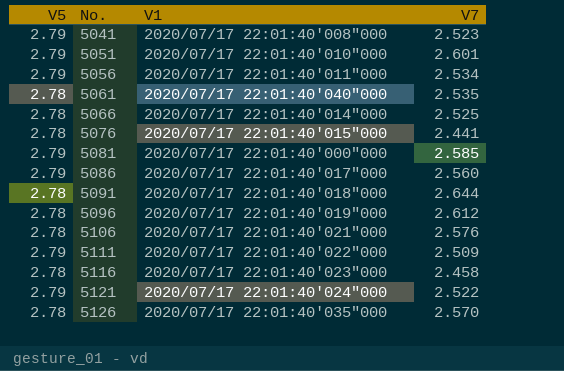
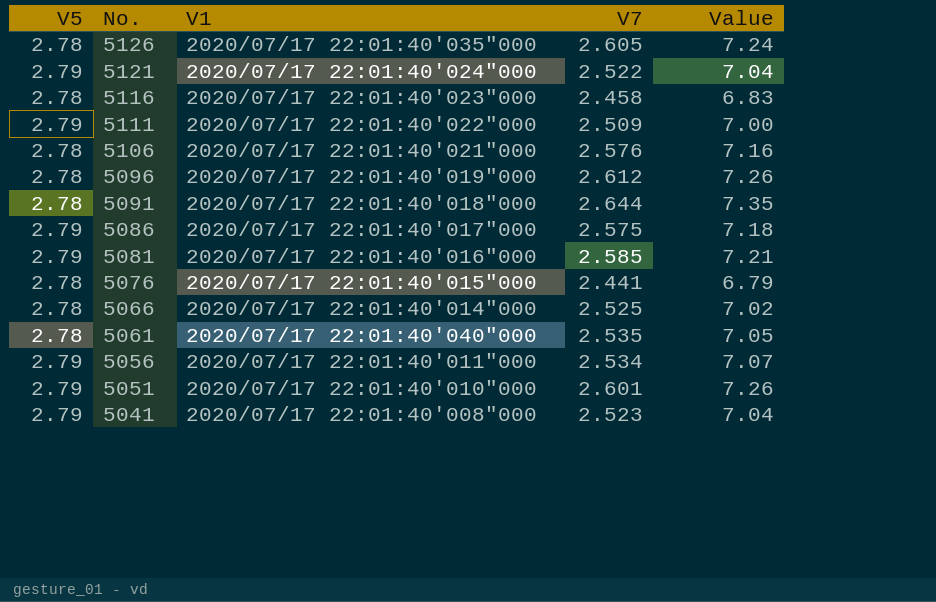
row order: No. ascending -> No. descending
column Value | formula: none -> [V5] * [V7]
5126 | V7: 2.570 -> 2.605
5086 | V7: 2.560 -> 2.575
5081 | V1: 2020/07/17 22:01:40'000"000 -> 2020/07/17 22:01:40'016"000

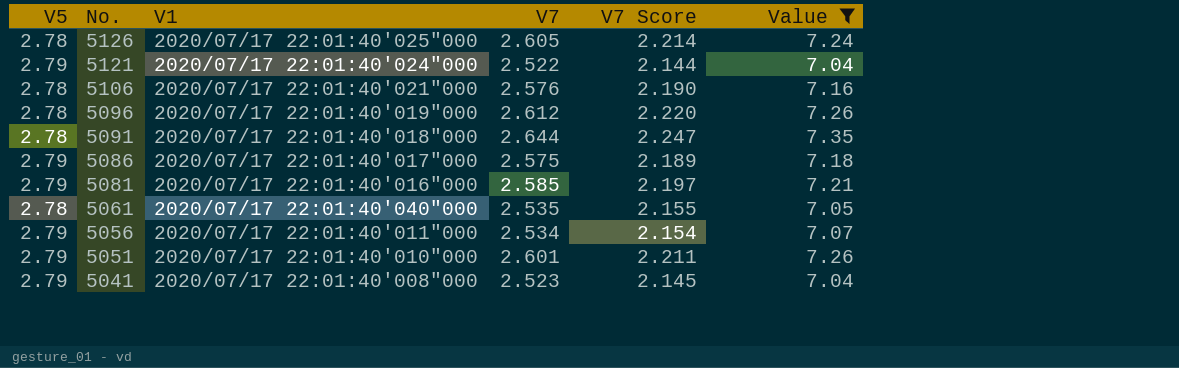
filter: none -> Value >= 7.04
column V7 Score | formula: none -> [V7] * 0.85
5126 | V1: 2020/07/17 22:01:40'035"000 -> 2020/07/17 22:01:40'025"000

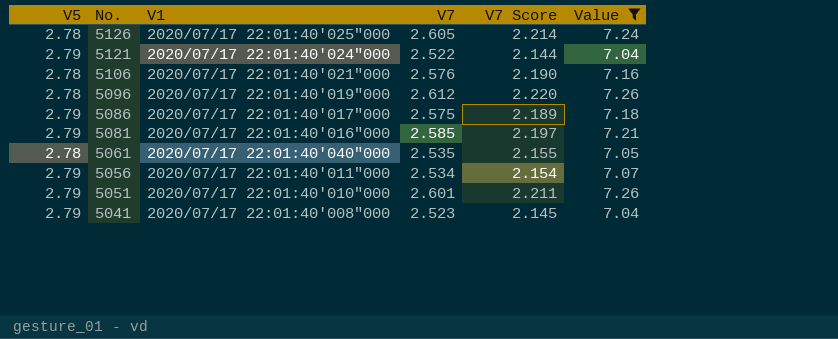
row 5091: 2.78 | 2020/07/17 22:01:40'018"000 | 2.644 | 2.247 | 7.35 -> none

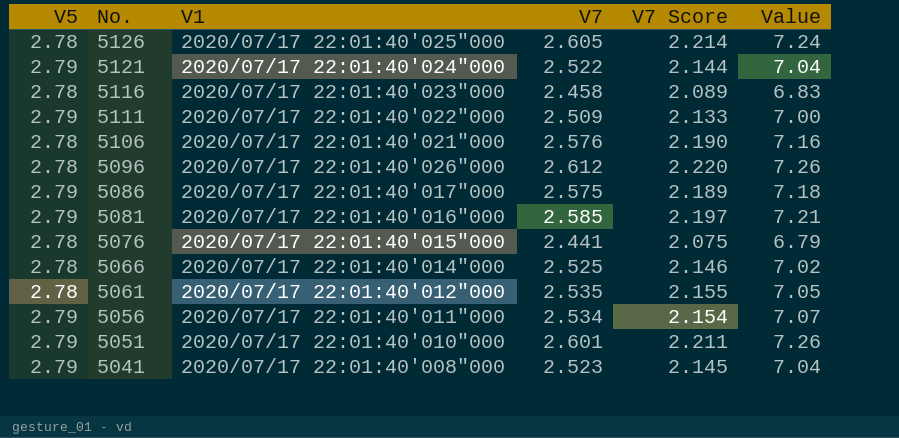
filter: Value >= 7.04 -> none
5096 | V1: 2020/07/17 22:01:40'019"000 -> 2020/07/17 22:01:40'026"000
5061 | V1: 2020/07/17 22:01:40'040"000 -> 2020/07/17 22:01:40'012"000

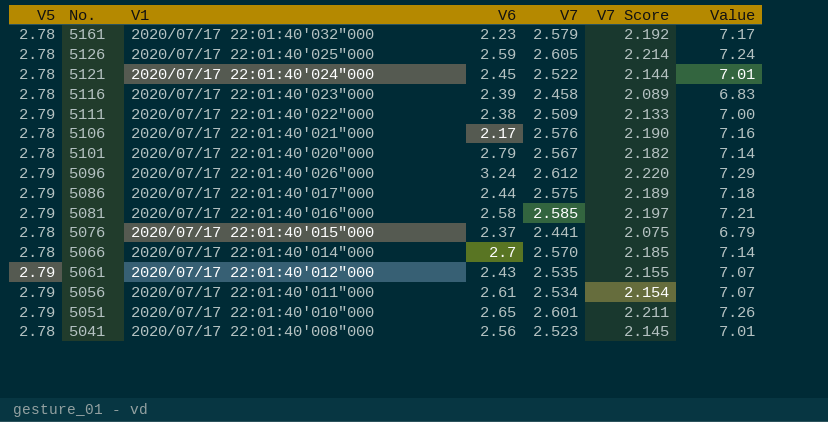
column V6 | position: none -> 4
row 5161: none -> 2.78 | 2020/07/17 22:01:40'032"000 | 2.23 | 2.579 | 2.192 | 7.17
5121 | V5: 2.79 -> 2.78
5121 | Value: 7.04 -> 7.01
row 5101: none -> 2.78 | 2020/07/17 22:01:40'020"000 | 2.79 | 2.567 | 2.182 | 7.14
5096 | V5: 2.78 -> 2.79
5096 | Value: 7.26 -> 7.29
5066 | V7: 2.525 -> 2.570
5066 | V7 Score: 2.146 -> 2.185
5066 | Value: 7.02 -> 7.14
5061 | V5: 2.78 -> 2.79
5061 | Value: 7.05 -> 7.07
5041 | V5: 2.79 -> 2.78
5041 | Value: 7.04 -> 7.01

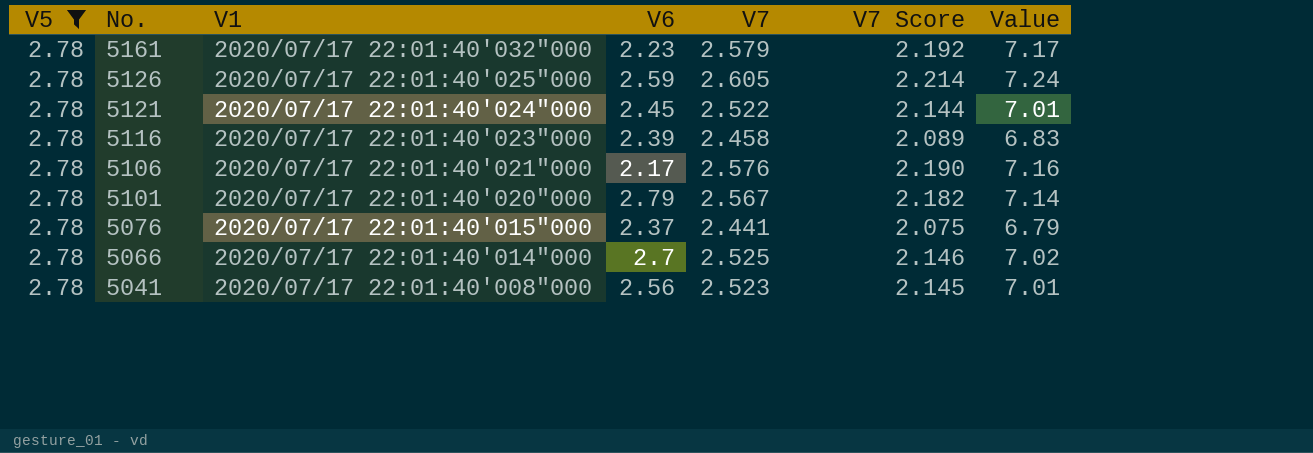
filter: none -> V5 = 2.78
5066 | V7: 2.570 -> 2.525
5066 | V7 Score: 2.185 -> 2.146
5066 | Value: 7.14 -> 7.02

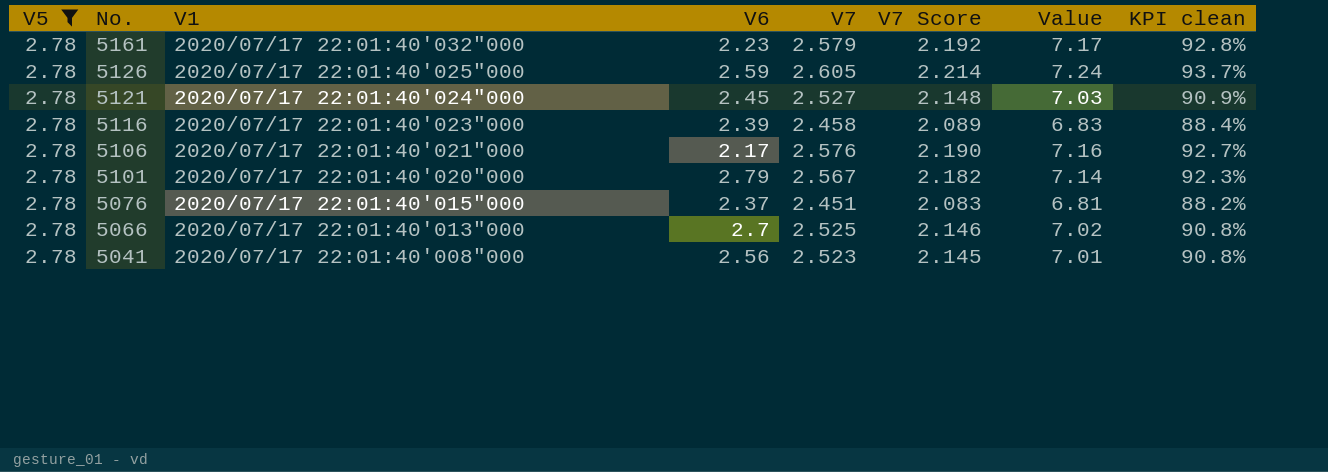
column KPI clean | formula: none -> [V7] / [V5]
5121 | V7: 2.522 -> 2.527
5121 | V7 Score: 2.144 -> 2.148
5121 | Value: 7.01 -> 7.03
5076 | V7: 2.441 -> 2.451
5076 | V7 Score: 2.075 -> 2.083
5076 | Value: 6.79 -> 6.81
5066 | V1: 2020/07/17 22:01:40'014"000 -> 2020/07/17 22:01:40'013"000

